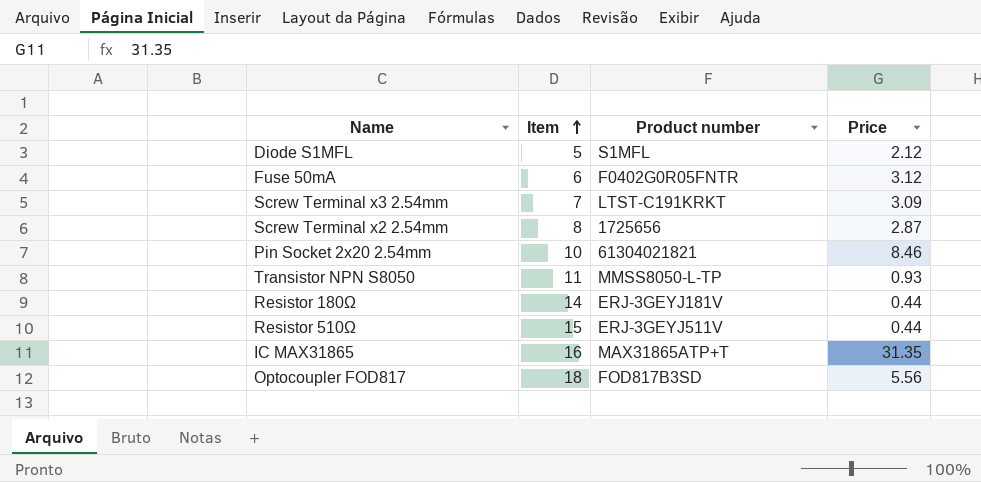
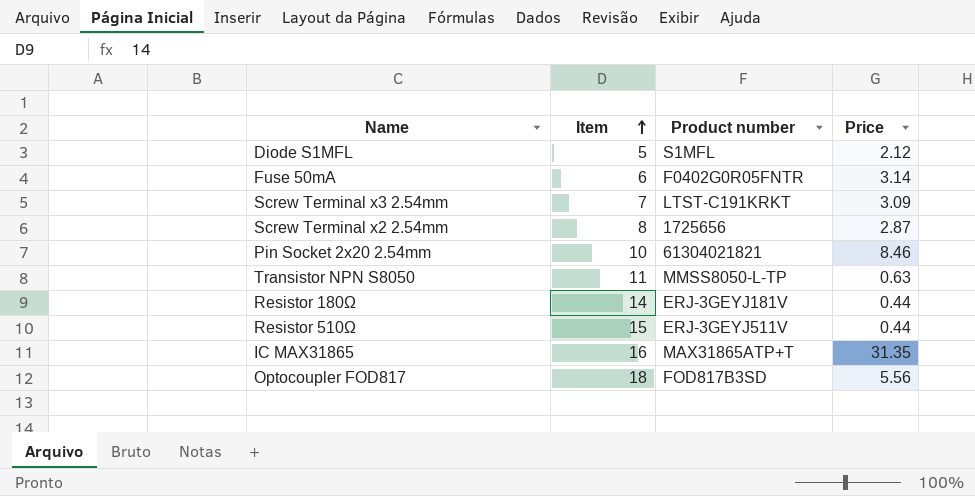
Fuse 50mA | Price: 3.12 -> 3.14
Transistor NPN S8050 | Price: 0.93 -> 0.63

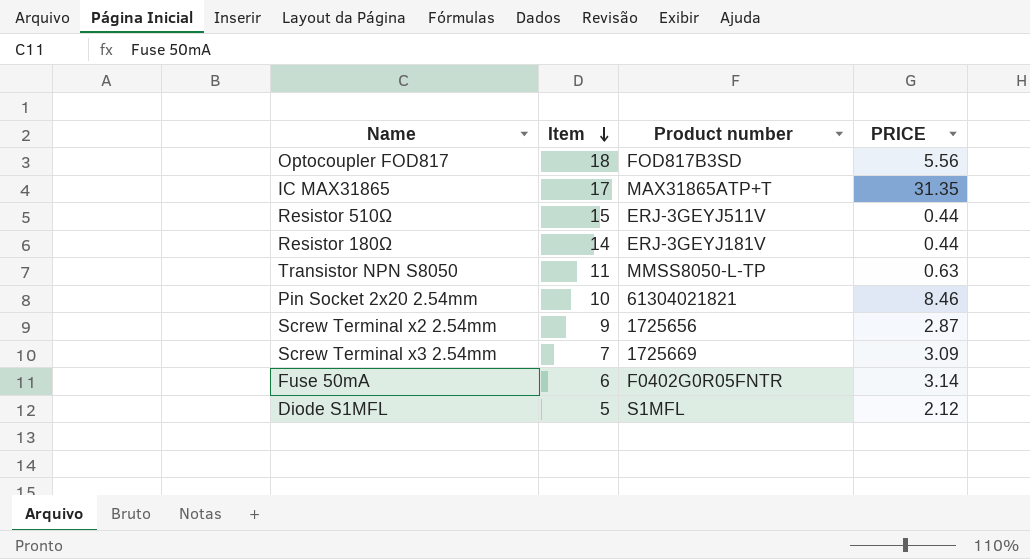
row order: Item ascending -> Item descending
column name: Price -> PRICE
IC MAX31865 | Item: 16 -> 17
Screw Terminal x2 2.54mm | Item: 8 -> 9
Screw Terminal x3 2.54mm | Product number: LTST-C191KRKT -> 1725669

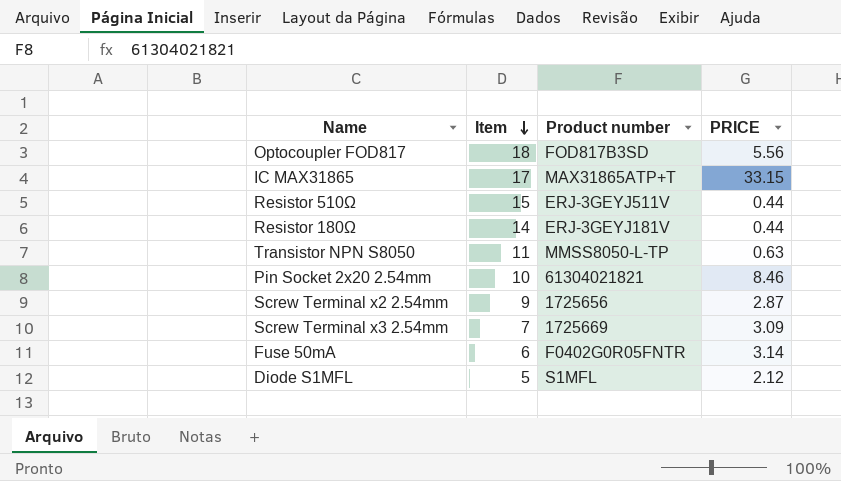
IC MAX31865 | PRICE: 31.35 -> 33.15

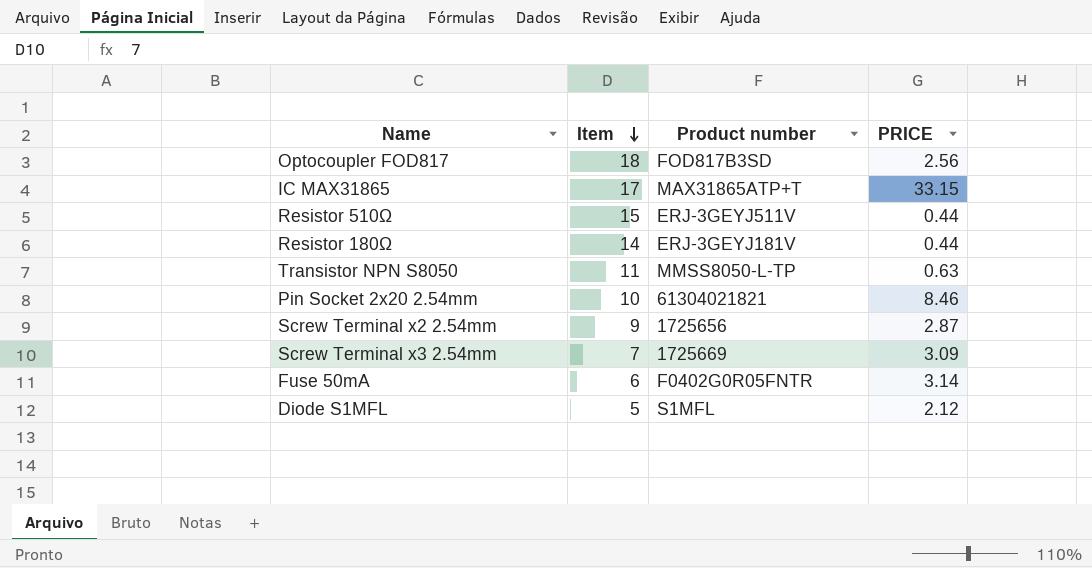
Optocoupler FOD817 | PRICE: 5.56 -> 2.56

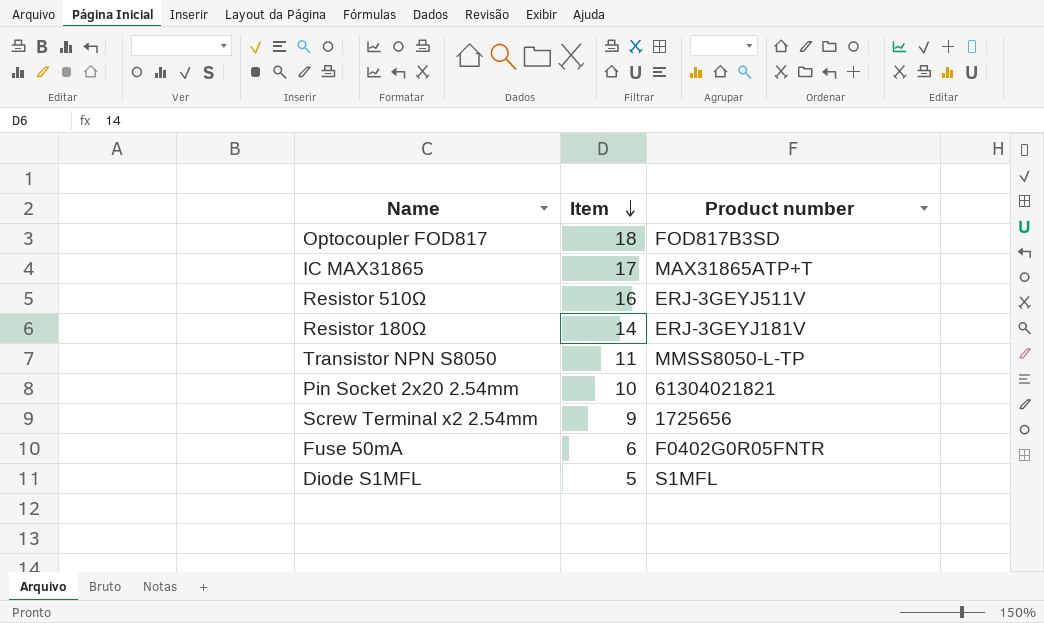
column PRICE | position: 4 -> none
row Screw Terminal x3 2.54mm: 7 | 1725669 | 3.09 -> none
Resistor 510Ω | Item: 15 -> 16

